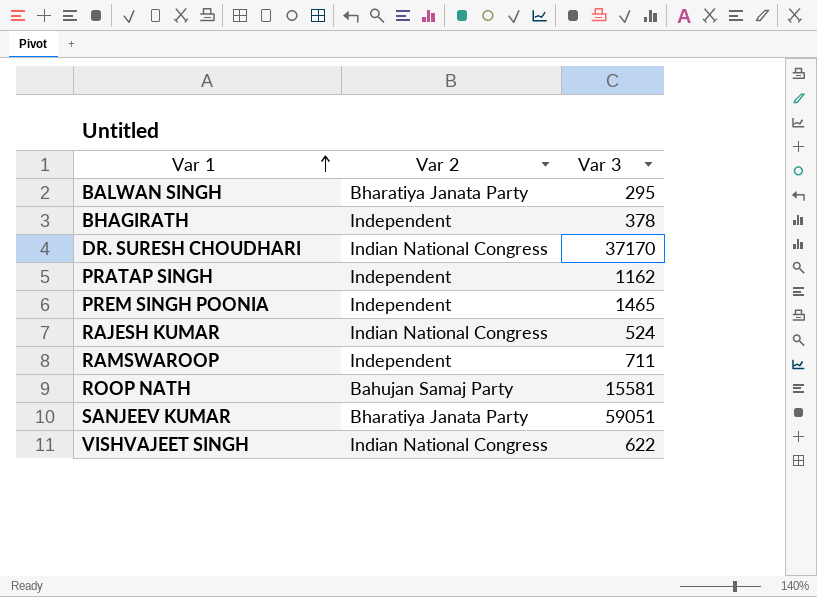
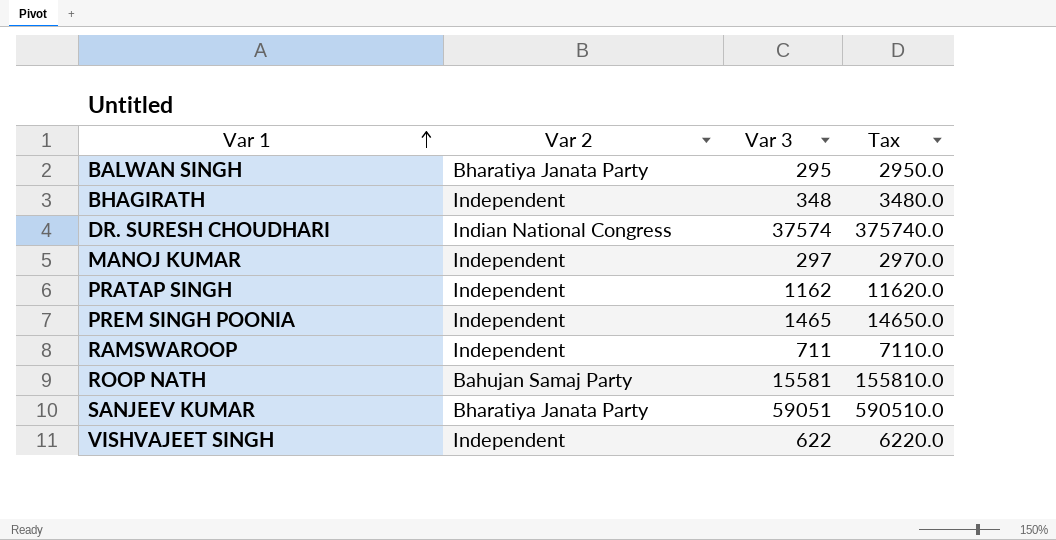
column Tax | formula: none -> [Var 3] * 10
row RAJESH KUMAR: Indian National Congress | 524 -> none
BHAGIRATH | Var 3: 378 -> 348
DR. SURESH CHOUDHARI | Var 3: 37170 -> 37574
row MANOJ KUMAR: none -> Independent | 297 | 2970.0
VISHVAJEET SINGH | Var 2: Indian National Congress -> Independent

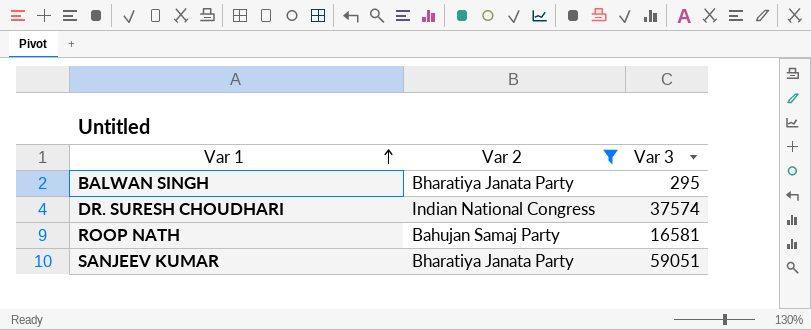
filter: none -> Var 2 != Independent
column Tax | formula: [Var 3] * 10 -> none
ROOP NATH | Var 3: 15581 -> 16581

